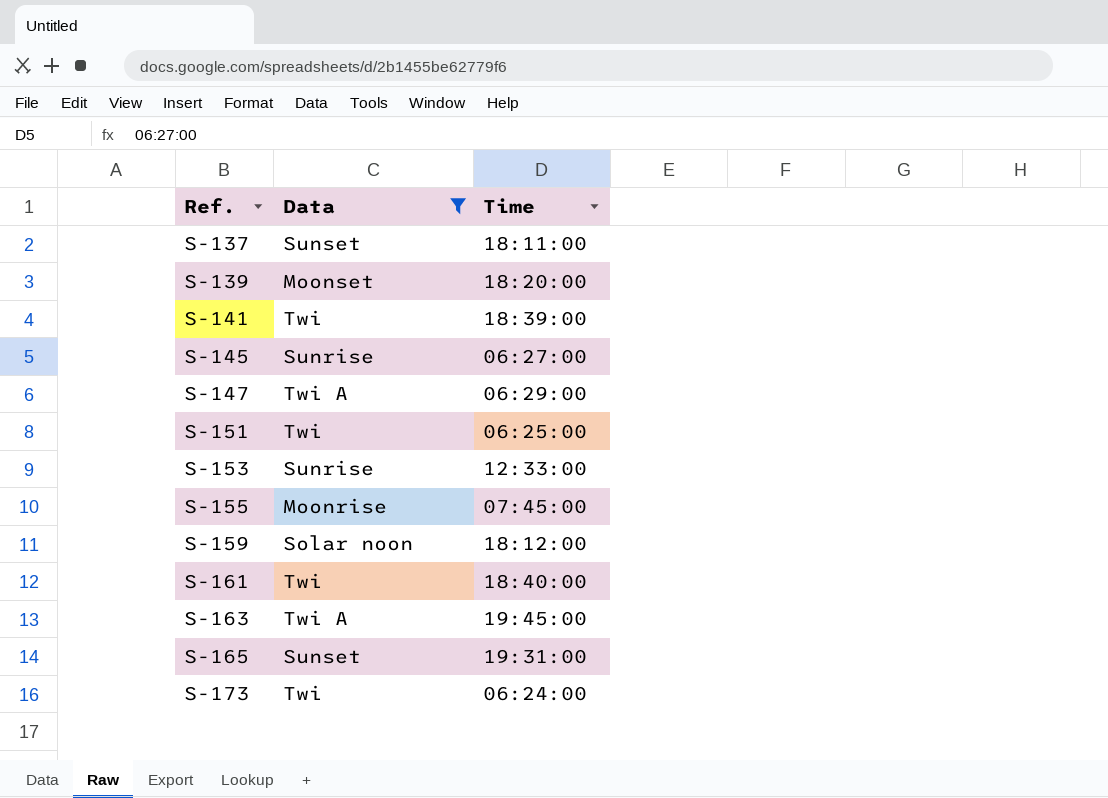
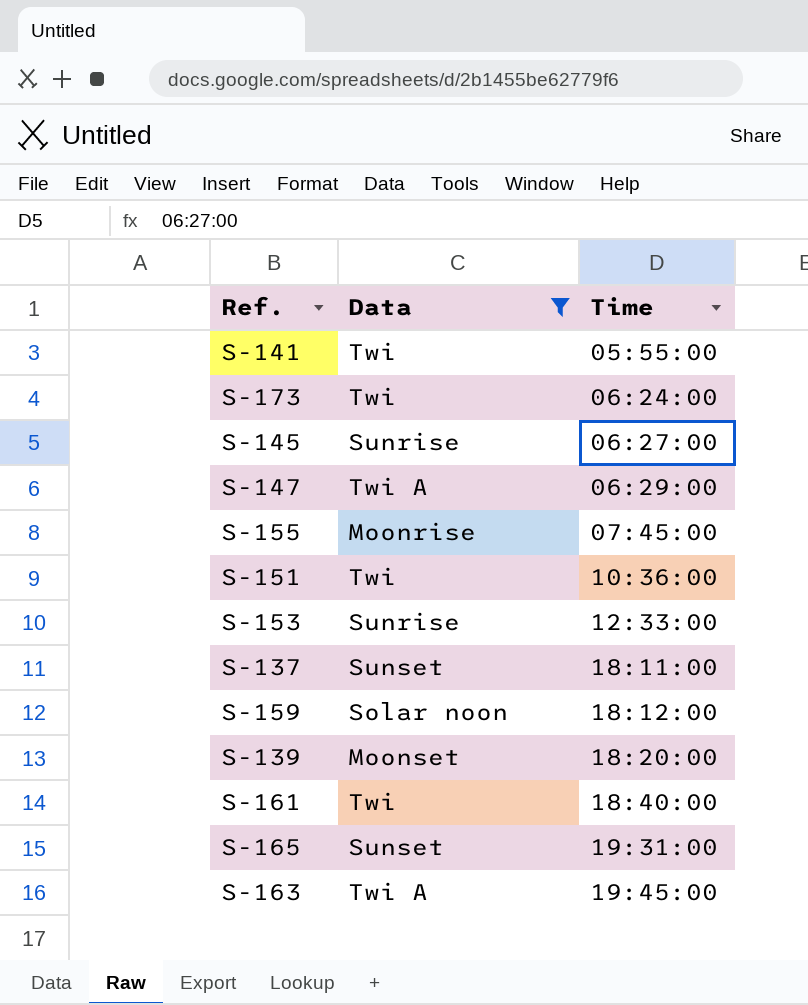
row order: Ref. ascending -> Time ascending
S-141 | Time: 18:39:00 -> 05:55:00
S-151 | Time: 06:25:00 -> 10:36:00

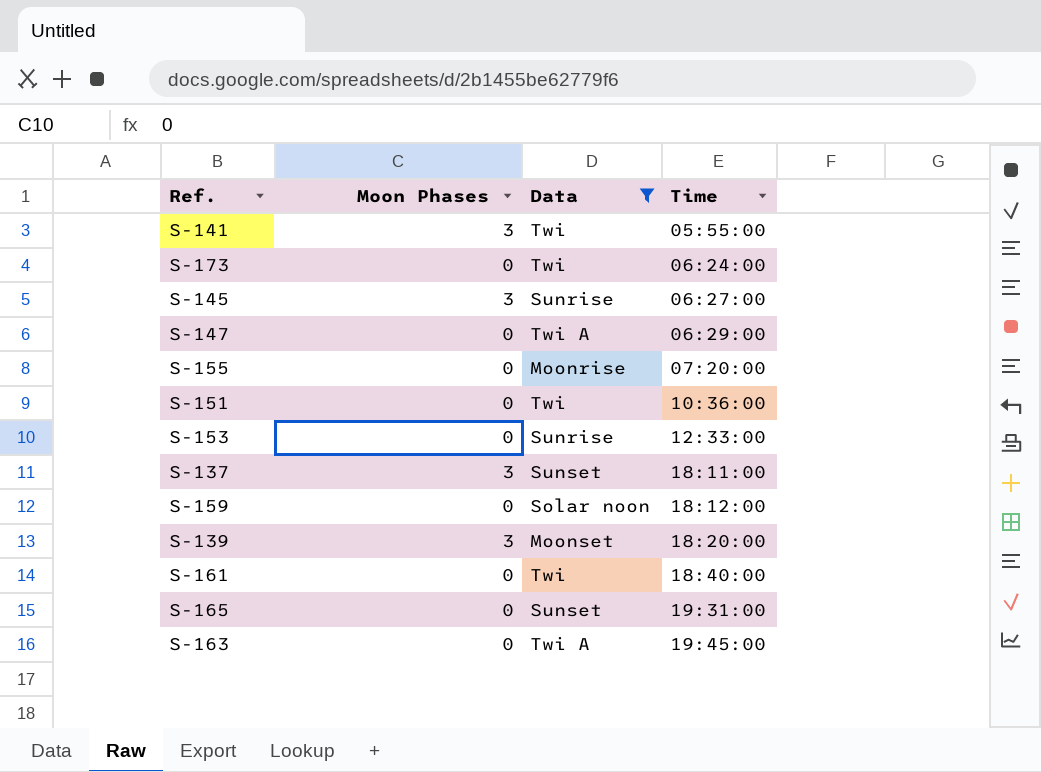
column Moon Phases | position: none -> 2
S-155 | Time: 07:45:00 -> 07:20:00

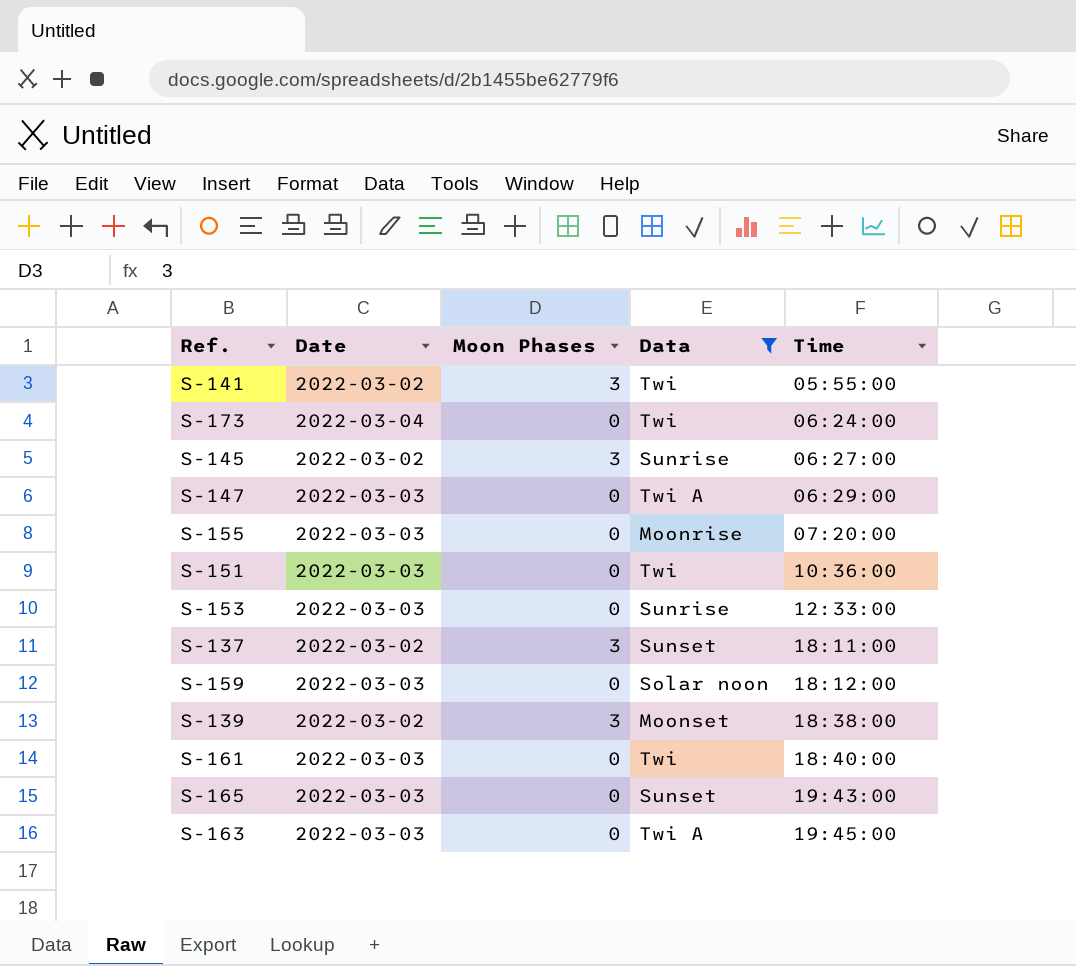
column Date | position: none -> 2
S-139 | Time: 18:20:00 -> 18:38:00
S-165 | Time: 19:31:00 -> 19:43:00

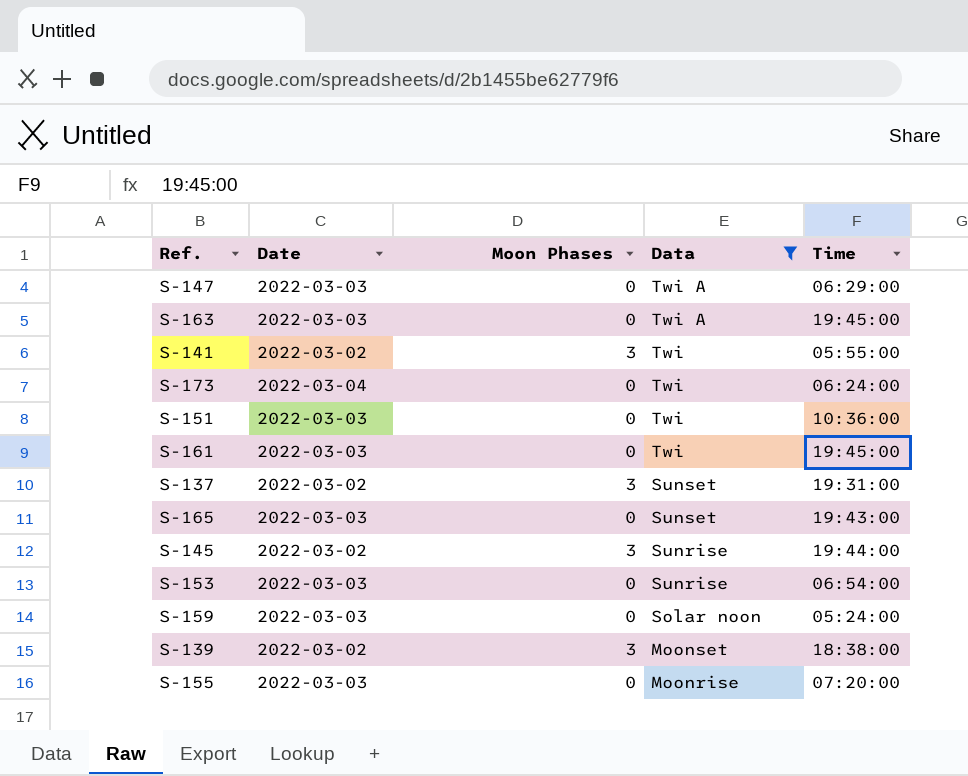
row order: Time ascending -> Data descending
S-161 | Time: 18:40:00 -> 19:45:00
S-137 | Time: 18:11:00 -> 19:31:00
S-145 | Time: 06:27:00 -> 19:44:00
S-153 | Time: 12:33:00 -> 06:54:00
S-159 | Time: 18:12:00 -> 05:24:00

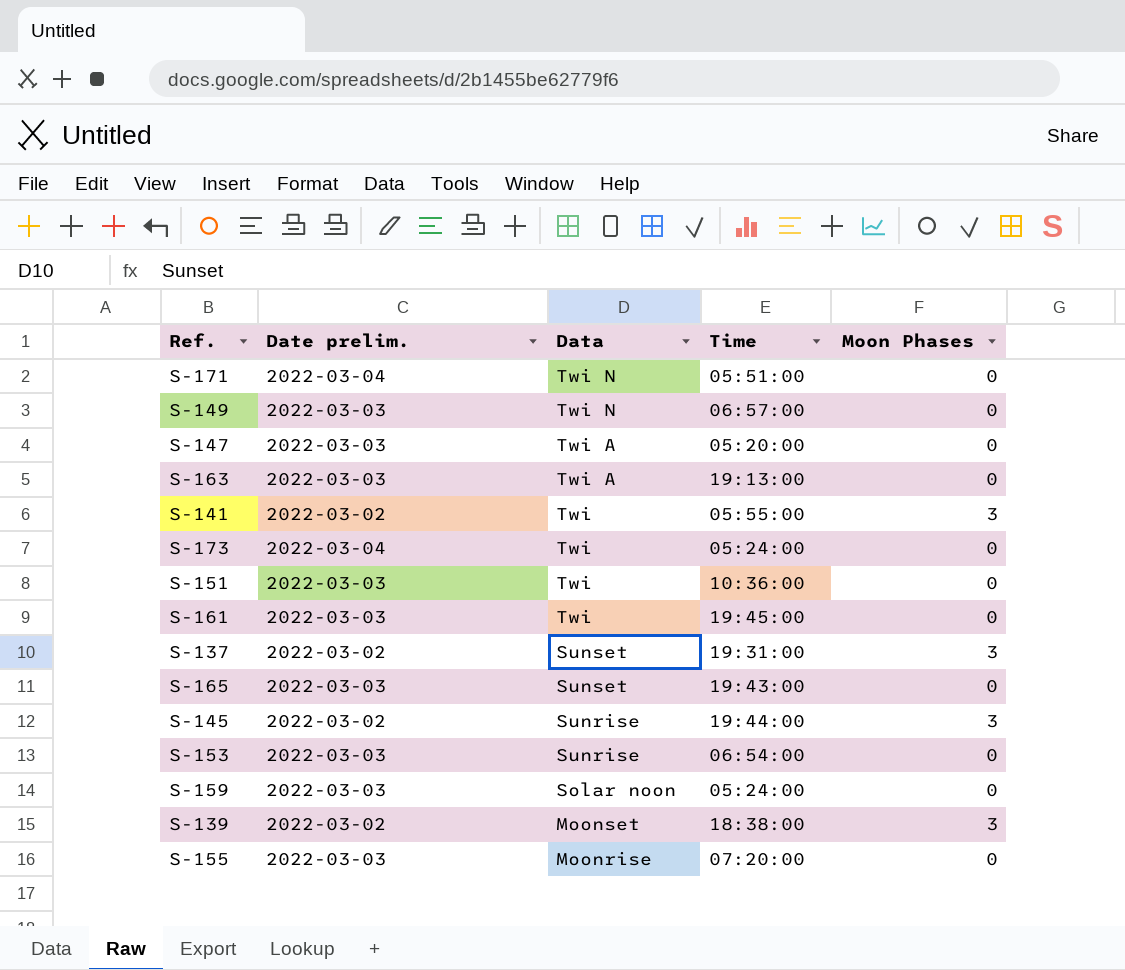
filter: Data != Twi N -> none
column name: Date -> Date prelim.
column Moon Phases | position: 3 -> 5
S-147 | Time: 06:29:00 -> 05:20:00
S-163 | Time: 19:45:00 -> 19:13:00
S-173 | Time: 06:24:00 -> 05:24:00

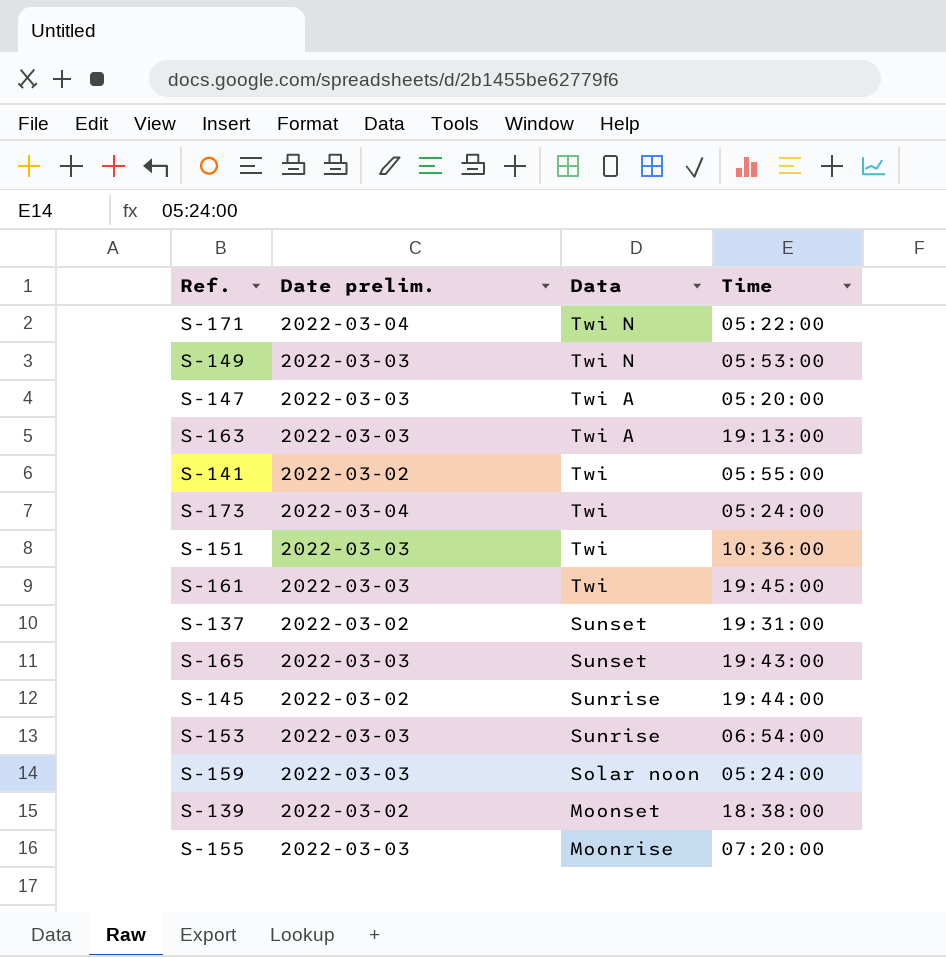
column Moon Phases | position: 5 -> none
S-171 | Time: 05:51:00 -> 05:22:00
S-149 | Time: 06:57:00 -> 05:53:00

